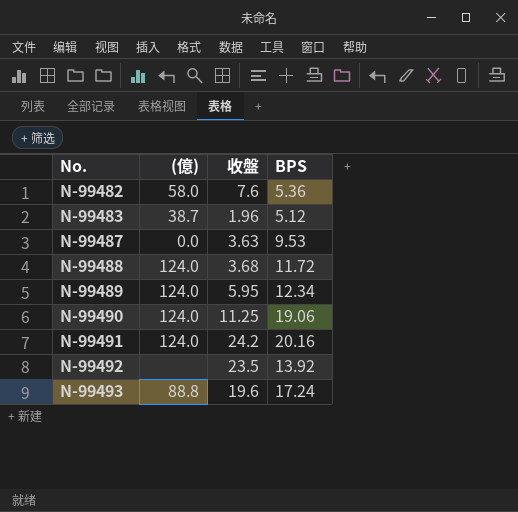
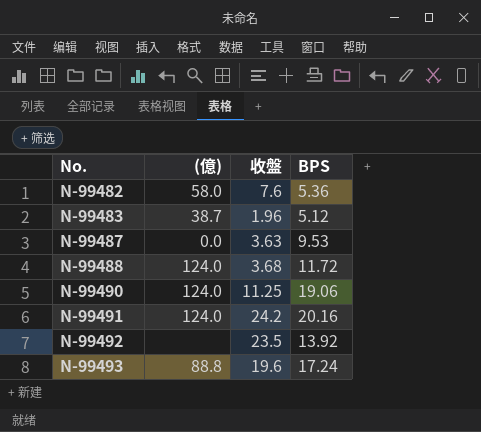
row N-99489: 124.0 | 5.95 | 12.34 -> none

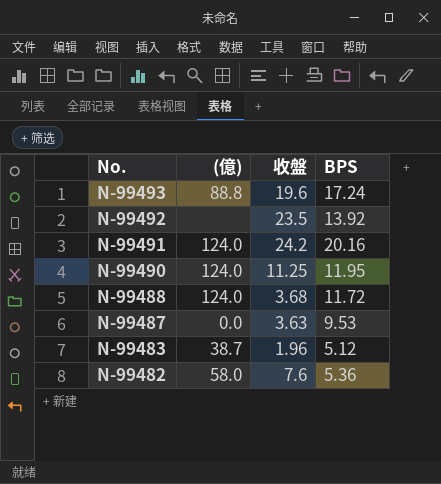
row order: No. ascending -> No. descending
N-99490 | BPS: 19.06 -> 11.95

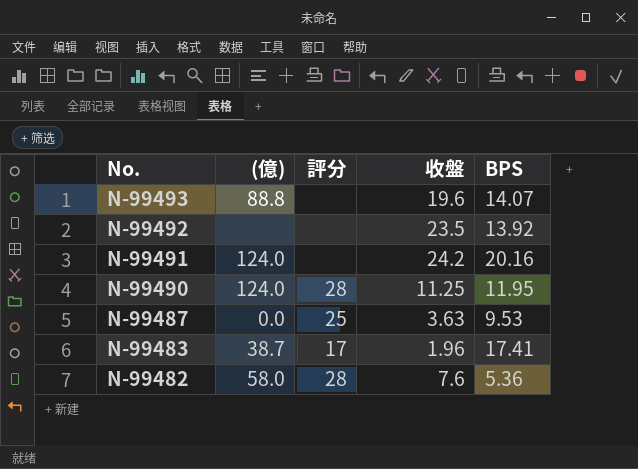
column 評分 | position: none -> 3
row N-99488: 124.0 | 3.68 | 11.72 -> none
N-99493 | BPS: 17.24 -> 14.07
N-99483 | BPS: 5.12 -> 17.41

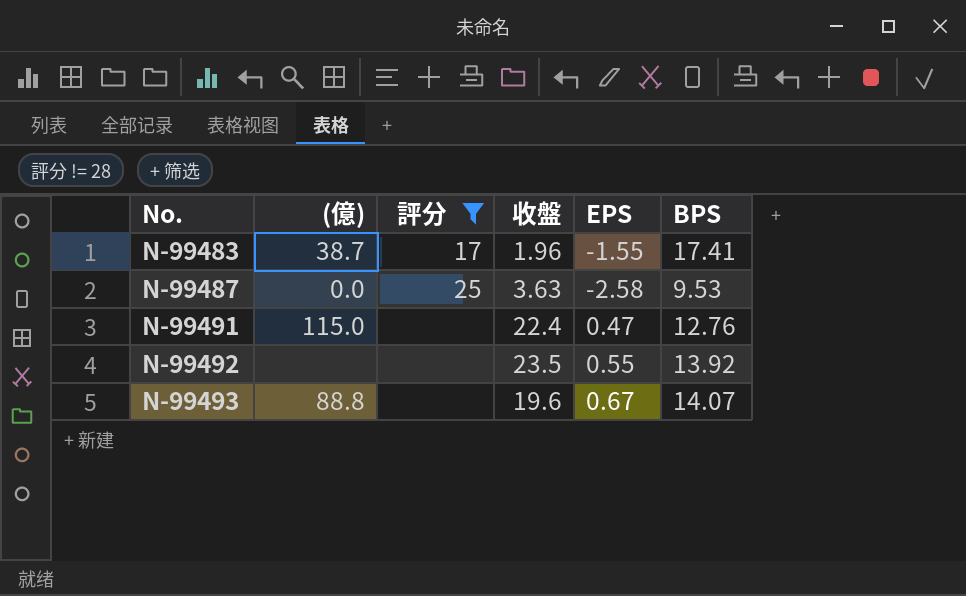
filter: none -> 評分 != 28
row order: No. descending -> No. ascending
column EPS | position: none -> 5
N-99491 | (億): 124.0 -> 115.0
N-99491 | 收盤: 24.2 -> 22.4
N-99491 | BPS: 20.16 -> 12.76

